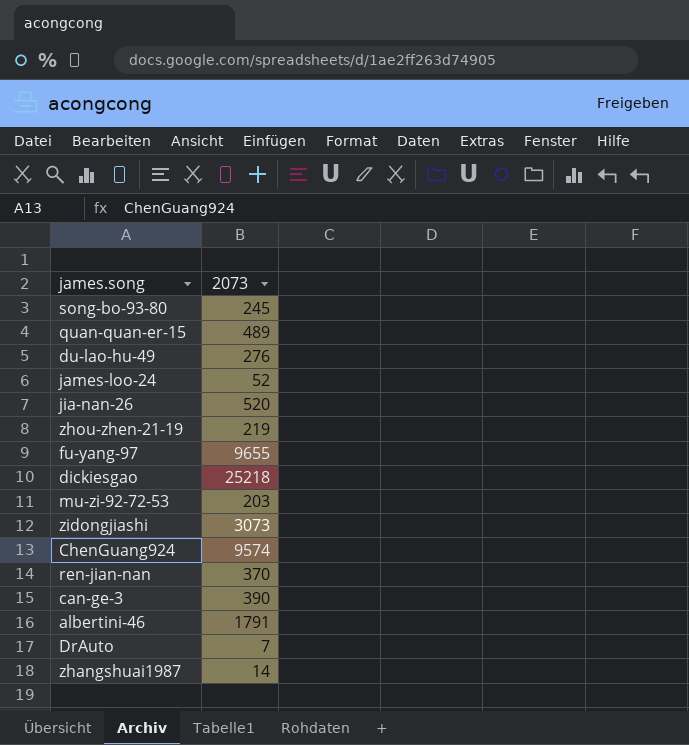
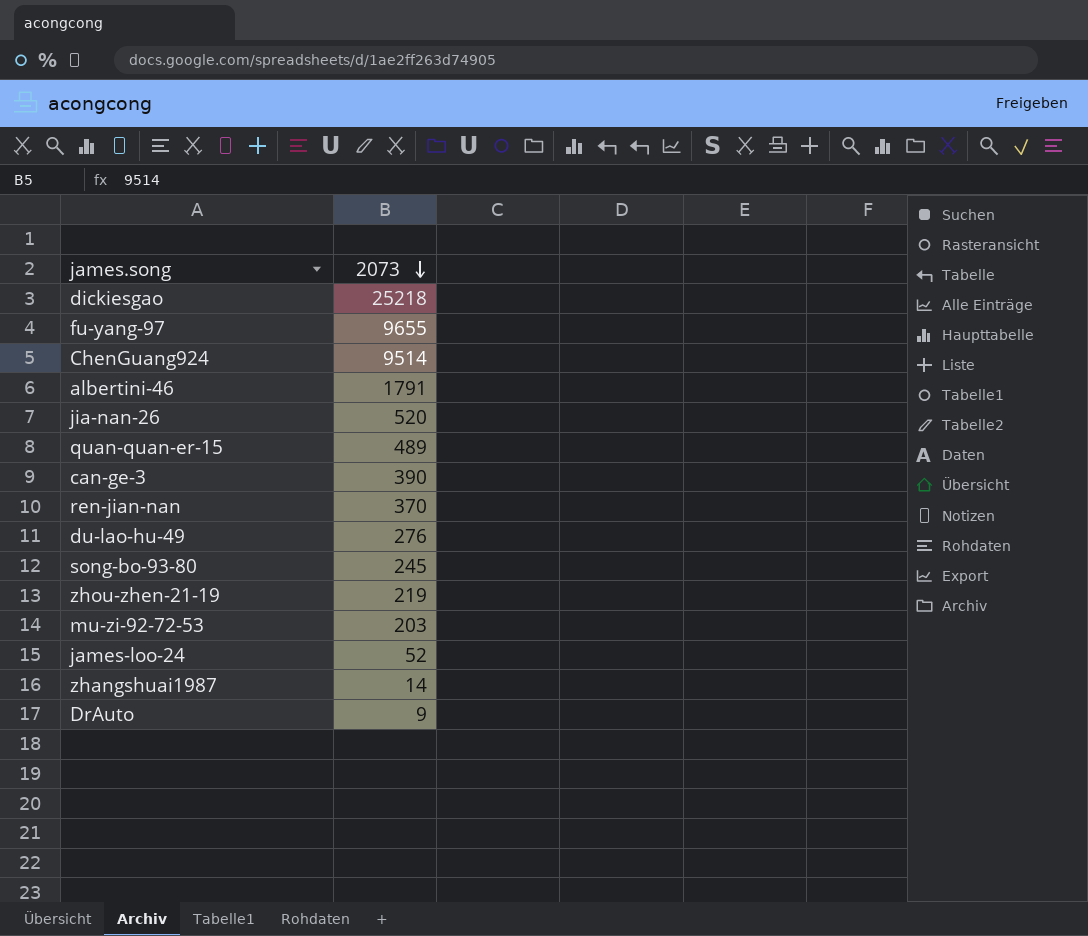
row order: none -> 2073 descending
row zidongjiashi: 3073 -> none
ChenGuang924 | 2073: 9574 -> 9514
DrAuto | 2073: 7 -> 9

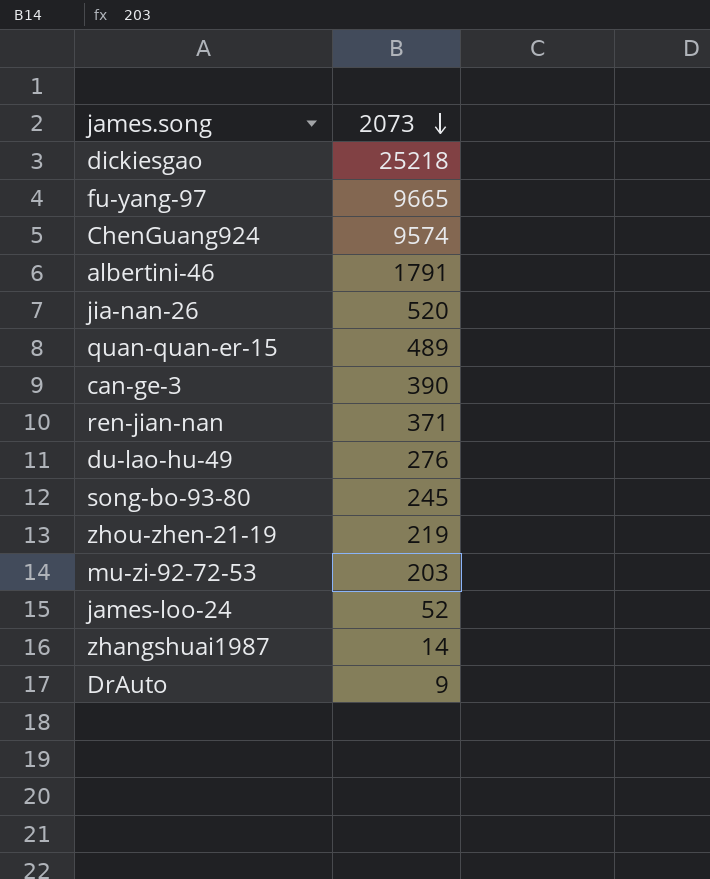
fu-yang-97 | 2073: 9655 -> 9665
ChenGuang924 | 2073: 9514 -> 9574
ren-jian-nan | 2073: 370 -> 371

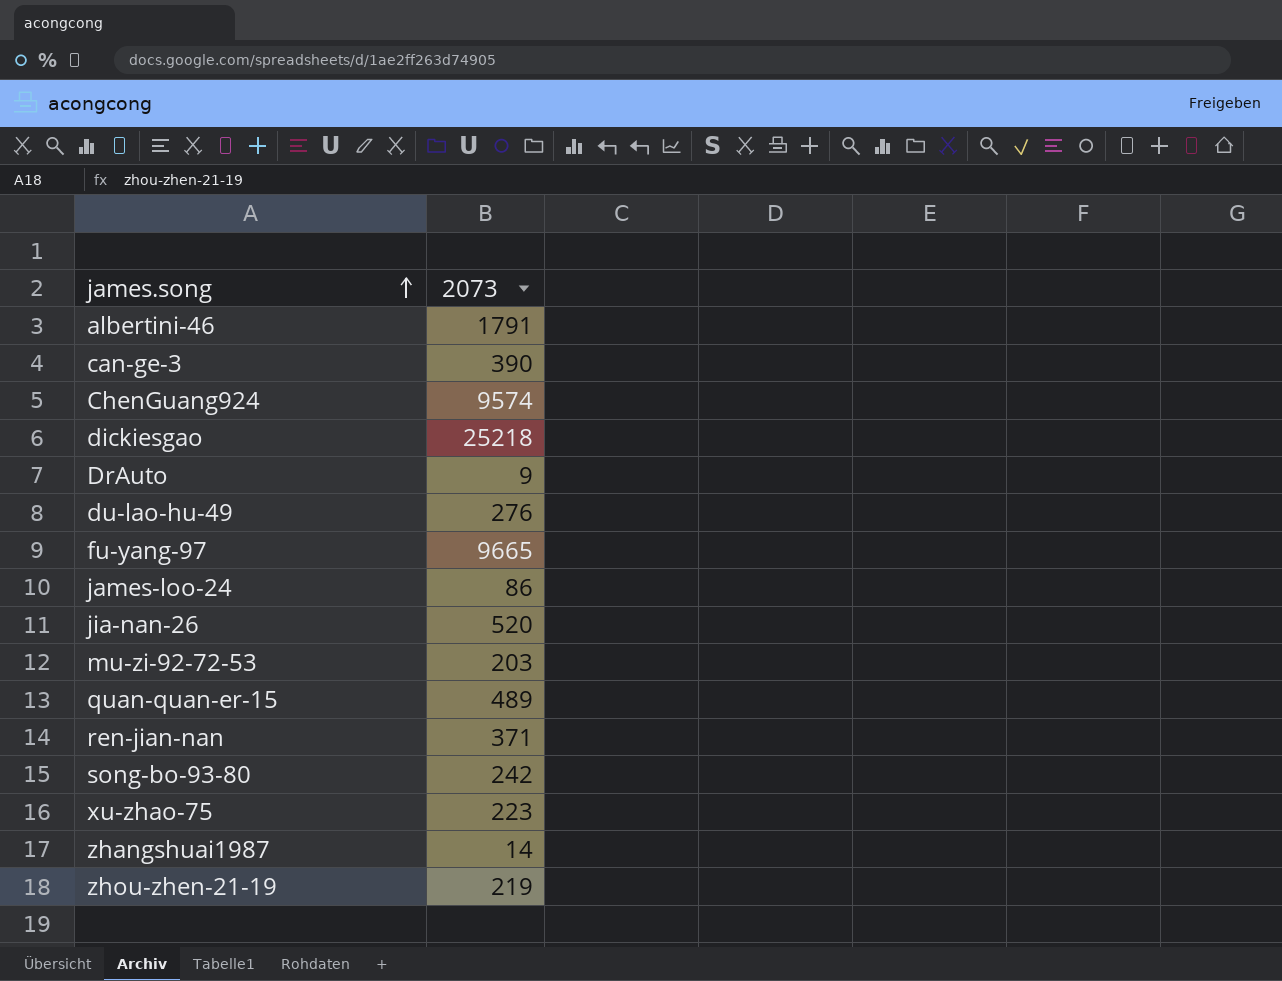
row order: 2073 descending -> james.song ascending
james-loo-24 | 2073: 52 -> 86
song-bo-93-80 | 2073: 245 -> 242
row xu-zhao-75: none -> 223

